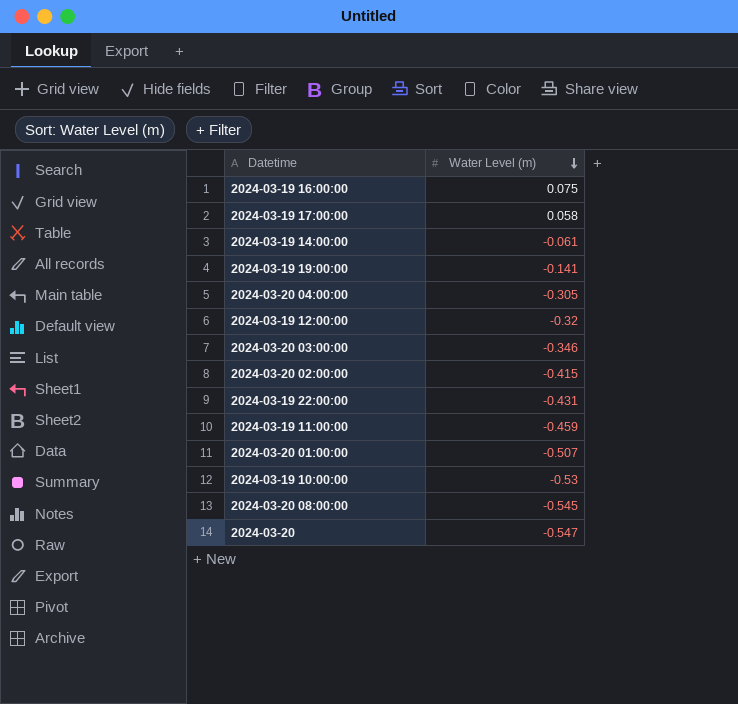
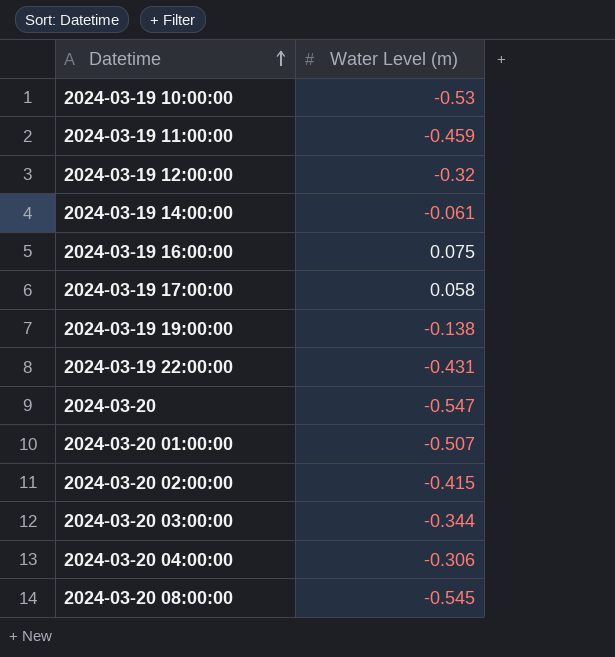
row order: Water Level (m) descending -> Datetime ascending
2024-03-19 19:00:00 | Water Level (m): -0.141 -> -0.138
2024-03-20 03:00:00 | Water Level (m): -0.346 -> -0.344
2024-03-20 04:00:00 | Water Level (m): -0.305 -> -0.306

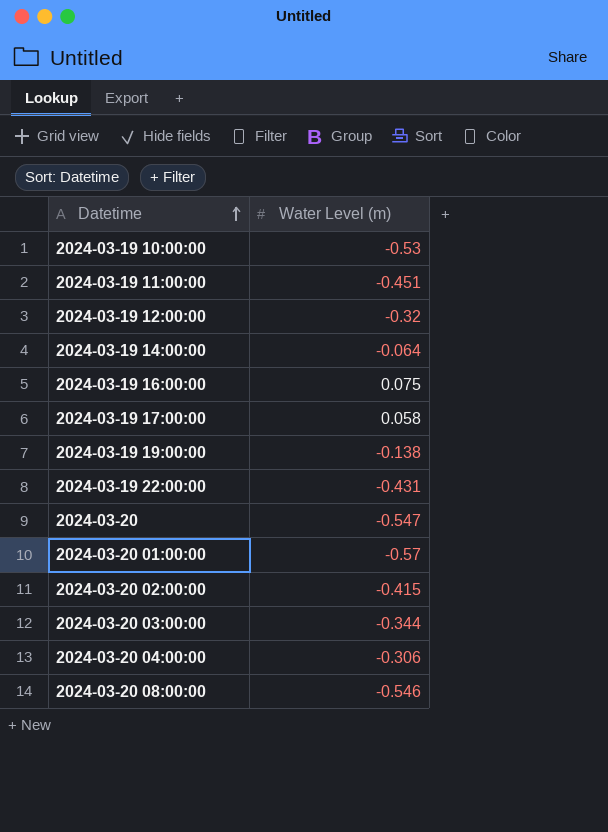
2024-03-19 11:00:00 | Water Level (m): -0.459 -> -0.451
2024-03-19 14:00:00 | Water Level (m): -0.061 -> -0.064
2024-03-20 01:00:00 | Water Level (m): -0.507 -> -0.57
2024-03-20 08:00:00 | Water Level (m): -0.545 -> -0.546

